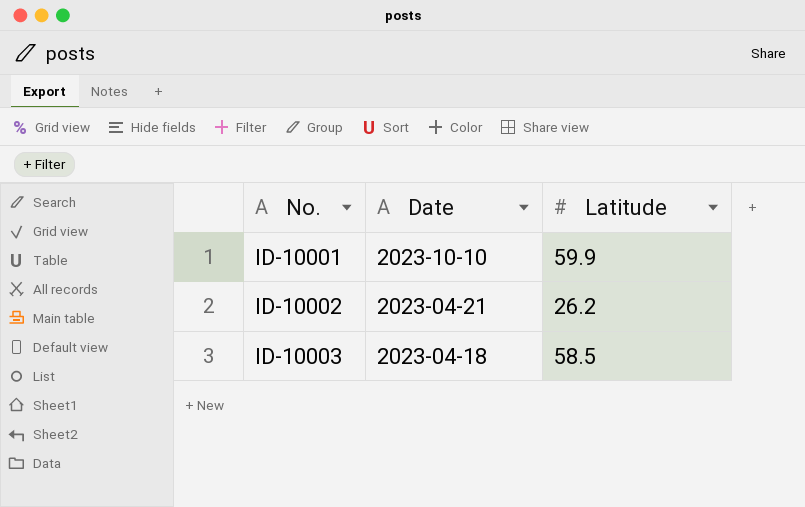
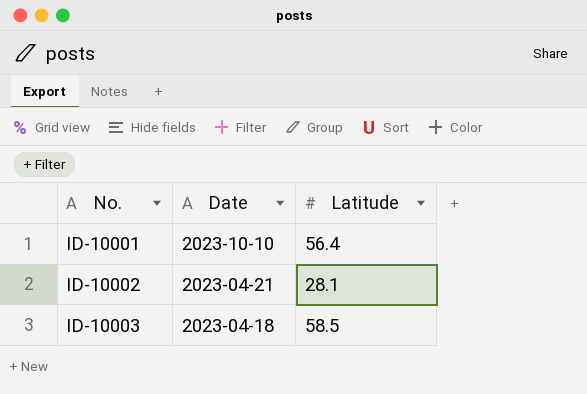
ID-10001 | Latitude: 59.9 -> 56.4
ID-10002 | Latitude: 26.2 -> 28.1

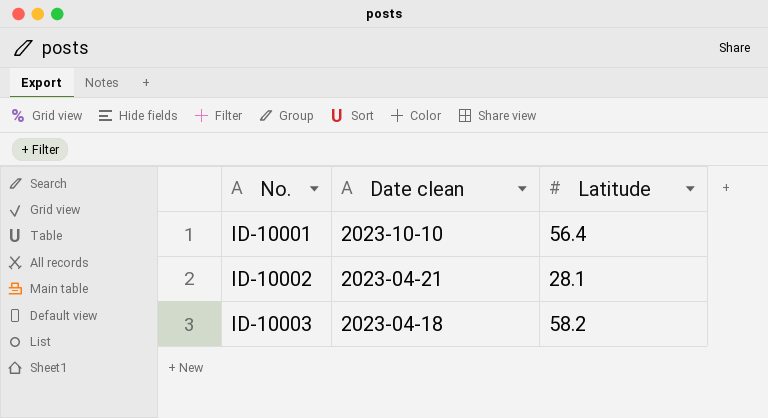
column name: Date -> Date clean
ID-10003 | Latitude: 58.5 -> 58.2

